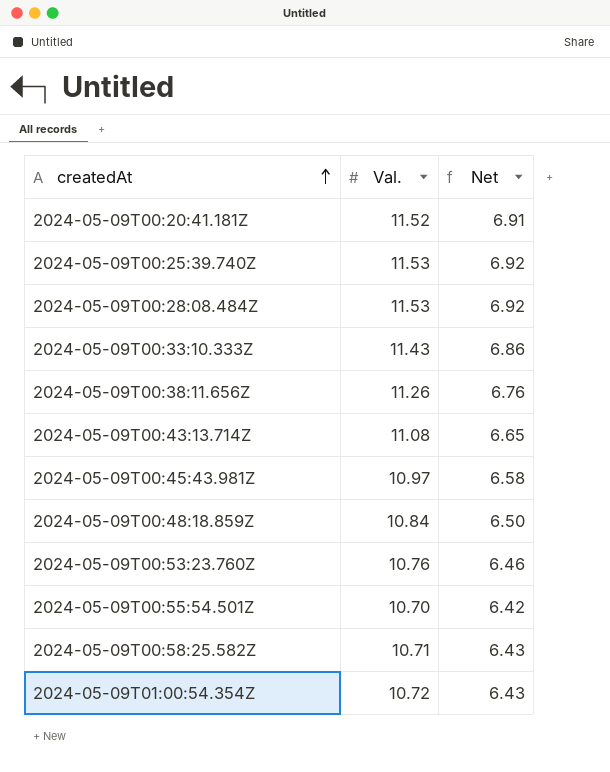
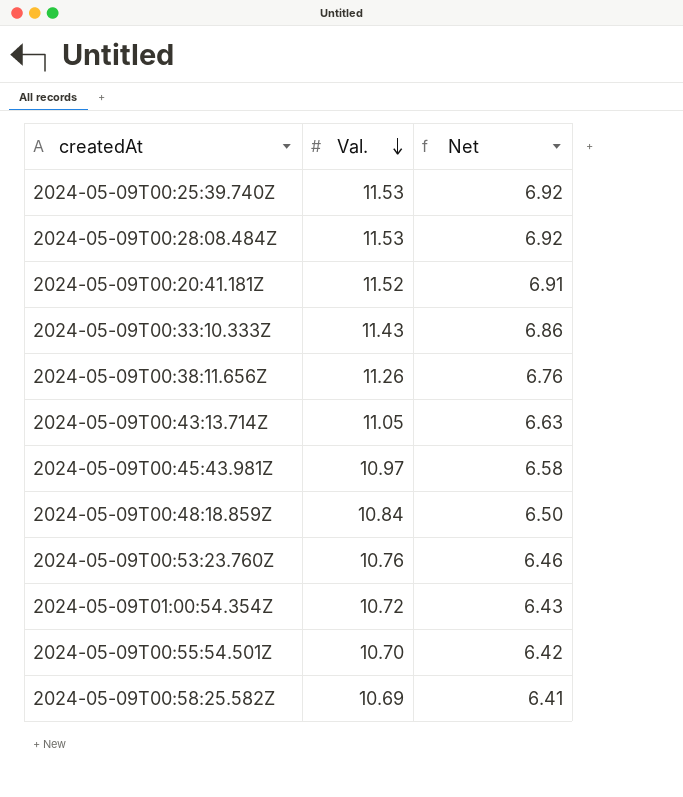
row order: createdAt ascending -> Val. descending
2024-05-09T00:43:13.714Z | Val.: 11.08 -> 11.05
2024-05-09T00:43:13.714Z | Net: 6.65 -> 6.63
2024-05-09T00:58:25.582Z | Val.: 10.71 -> 10.69
2024-05-09T00:58:25.582Z | Net: 6.43 -> 6.41

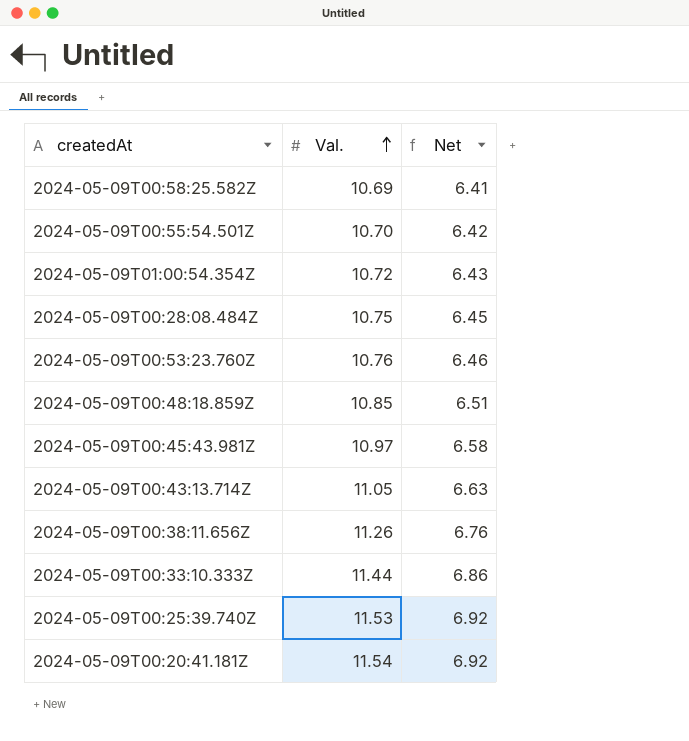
row order: Val. descending -> Val. ascending
2024-05-09T00:28:08.484Z | Val.: 11.53 -> 10.75
2024-05-09T00:28:08.484Z | Net: 6.92 -> 6.45
2024-05-09T00:48:18.859Z | Val.: 10.84 -> 10.85
2024-05-09T00:48:18.859Z | Net: 6.50 -> 6.51
2024-05-09T00:33:10.333Z | Val.: 11.43 -> 11.44
2024-05-09T00:20:41.181Z | Val.: 11.52 -> 11.54
2024-05-09T00:20:41.181Z | Net: 6.91 -> 6.92

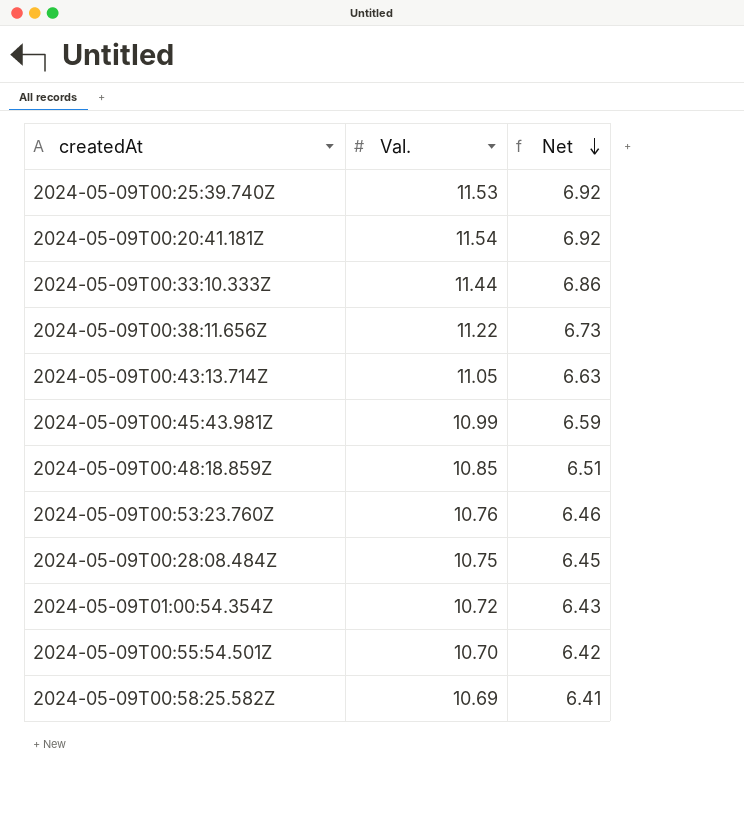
row order: Val. ascending -> Net descending
2024-05-09T00:38:11.656Z | Val.: 11.26 -> 11.22
2024-05-09T00:38:11.656Z | Net: 6.76 -> 6.73
2024-05-09T00:45:43.981Z | Val.: 10.97 -> 10.99
2024-05-09T00:45:43.981Z | Net: 6.58 -> 6.59

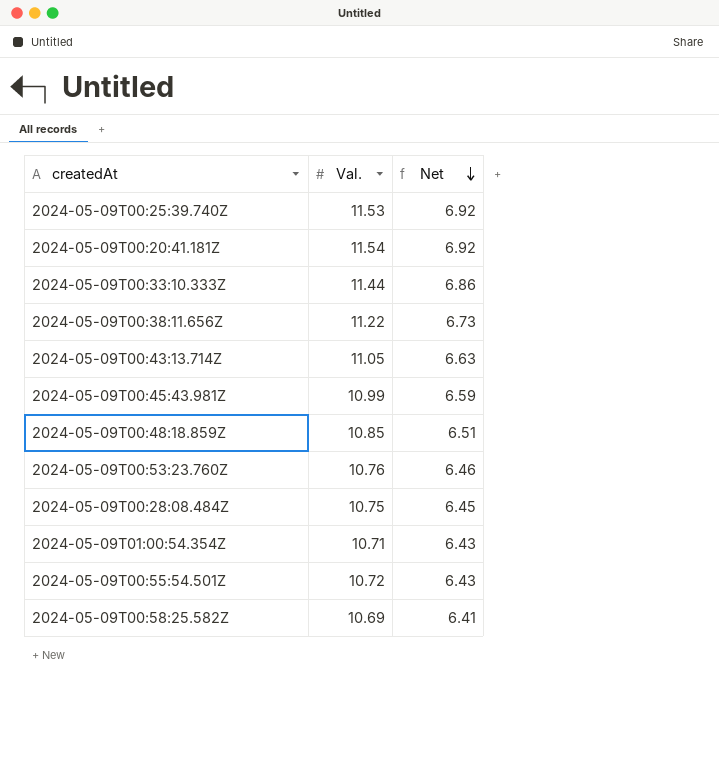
2024-05-09T01:00:54.354Z | Val.: 10.72 -> 10.71
2024-05-09T00:55:54.501Z | Val.: 10.70 -> 10.72
2024-05-09T00:55:54.501Z | Net: 6.42 -> 6.43

